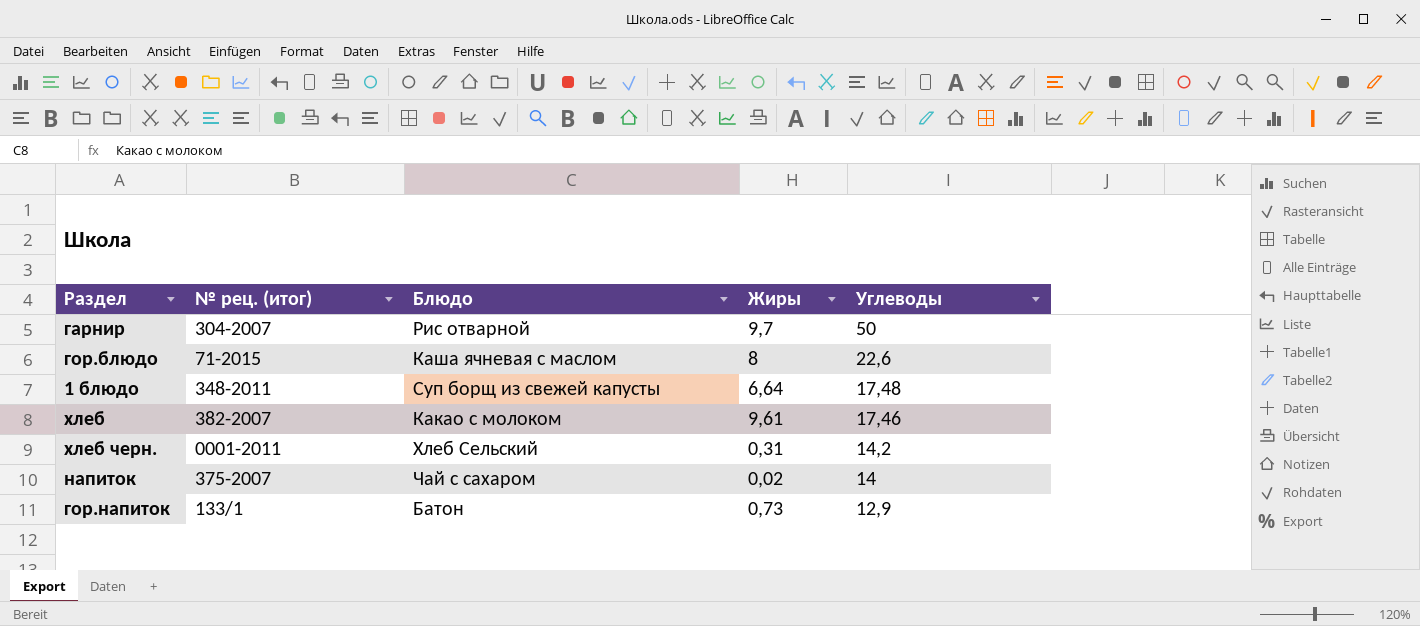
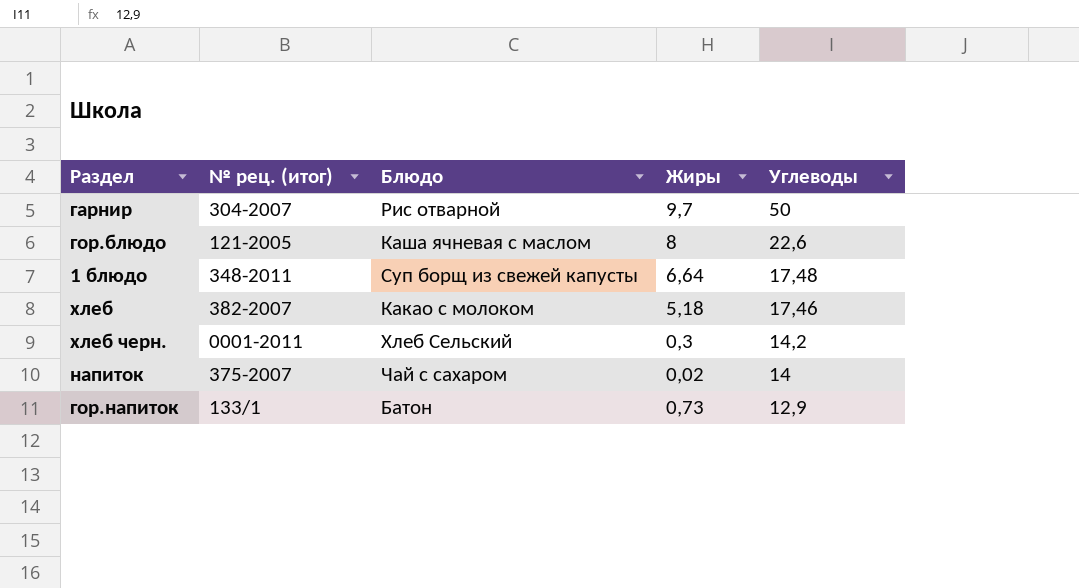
гор.блюдо | № рец. (итог): 71-2015 -> 121-2005
хлеб | Жиры: 9,61 -> 5,18
хлеб черн. | Жиры: 0,31 -> 0,3

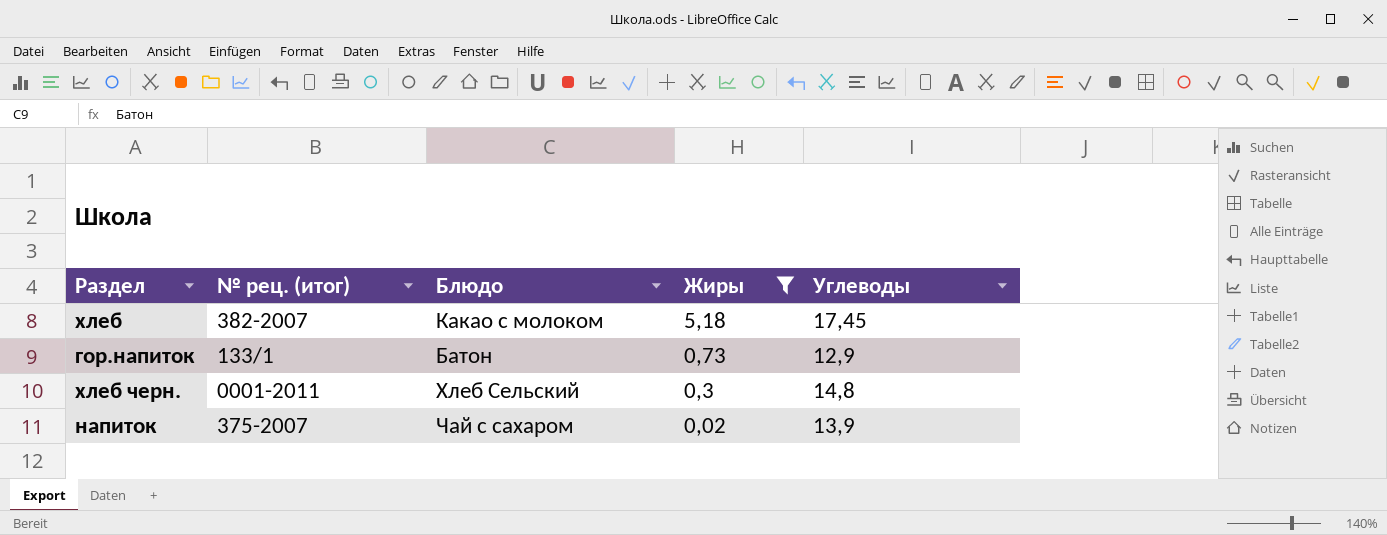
filter: none -> Жиры <= 5,18
row order: Углеводы descending -> Жиры descending
хлеб | Углеводы: 17,46 -> 17,45
хлеб черн. | Углеводы: 14,2 -> 14,8
напиток | Углеводы: 14 -> 13,9

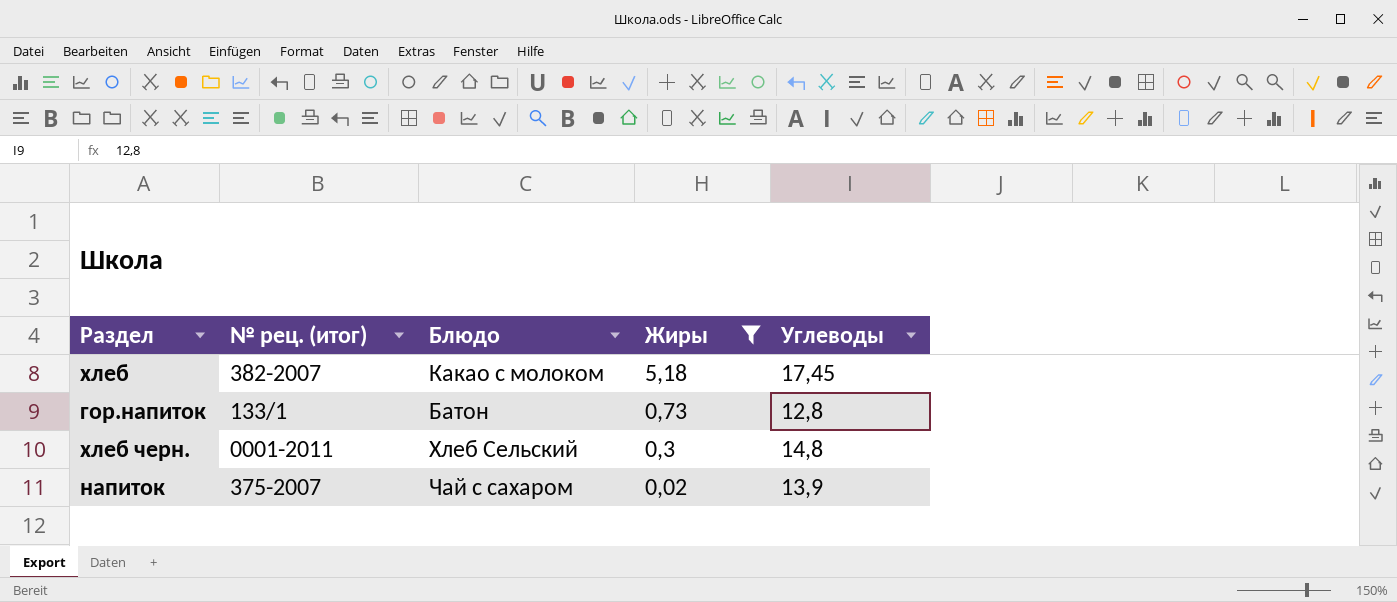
гор.напиток | Углеводы: 12,9 -> 12,8

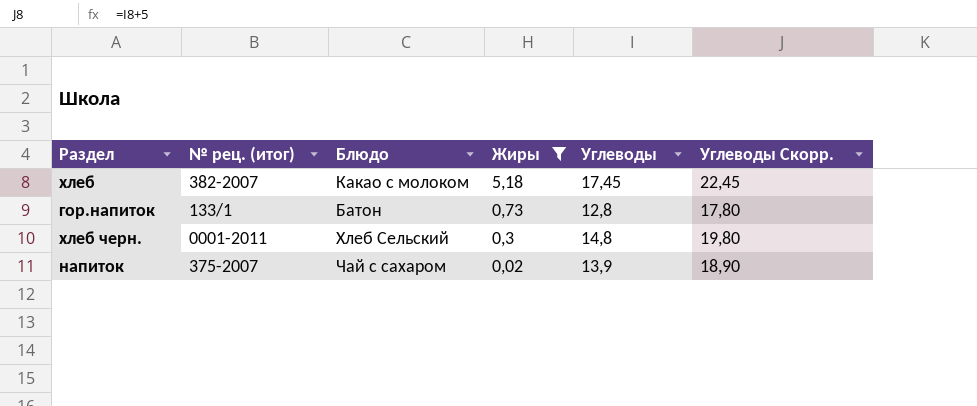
column Углеводы Скорр. | formula: none -> [Углеводы] + 5

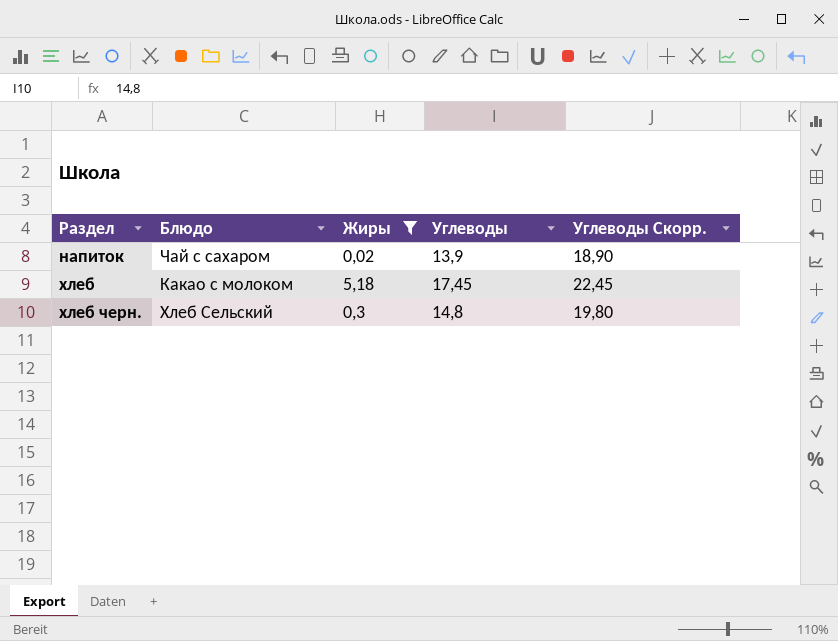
row order: Жиры descending -> Раздел ascending
column № рец. (итог) | position: 2 -> none
row гор.напиток: 133/1 | Батон | 0,73 | 12,8 | 17,80 -> none

